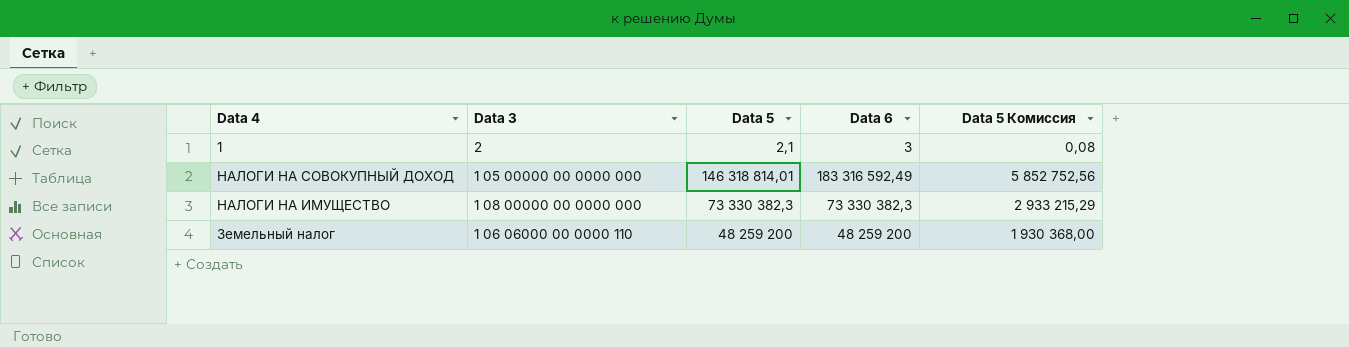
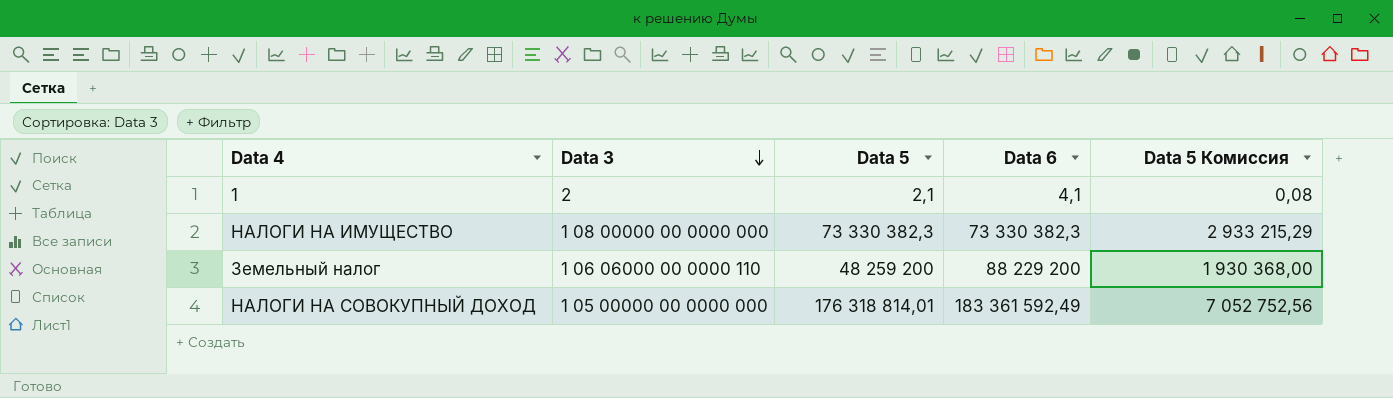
row order: none -> Data 3 descending
1 | Data 6: 3 -> 4,1
Земельный налог | Data 6: 48 259 200 -> 88 229 200
НАЛОГИ НА СОВОКУПНЫЙ ДОХОД | Data 5: 146 318 814,01 -> 176 318 814,01
НАЛОГИ НА СОВОКУПНЫЙ ДОХОД | Data 6: 183 316 592,49 -> 183 361 592,49
НАЛОГИ НА СОВОКУПНЫЙ ДОХОД | Data 5 Комиссия: 5 852 752,56 -> 7 052 752,56

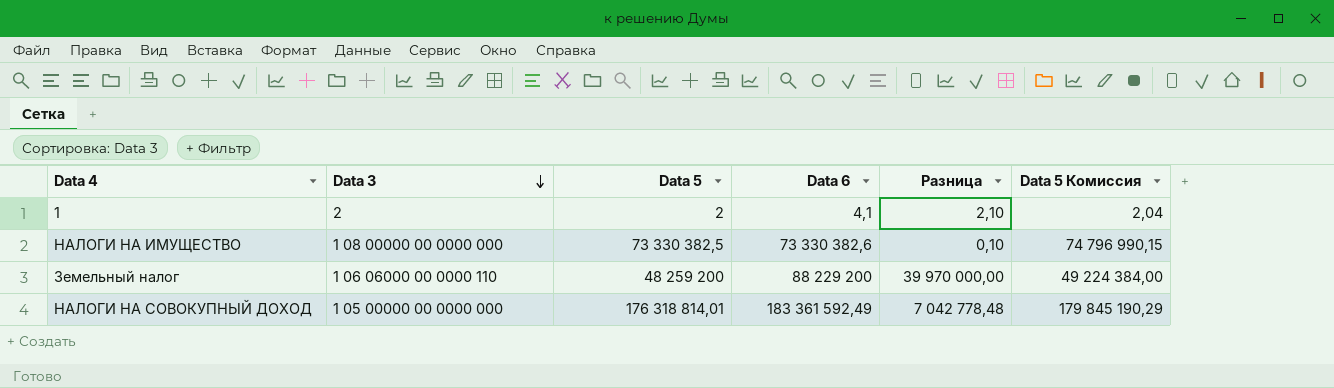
column Разница | formula: none -> [Data 6] - [Data 5]
column Data 5 Комиссия | formula: [Data 5] * 0,04 -> [Data 5] * 1,02
1 | Data 5: 2,1 -> 2
НАЛОГИ НА ИМУЩЕСТВО | Data 5: 73 330 382,3 -> 73 330 382,5
НАЛОГИ НА ИМУЩЕСТВО | Data 6: 73 330 382,3 -> 73 330 382,6

